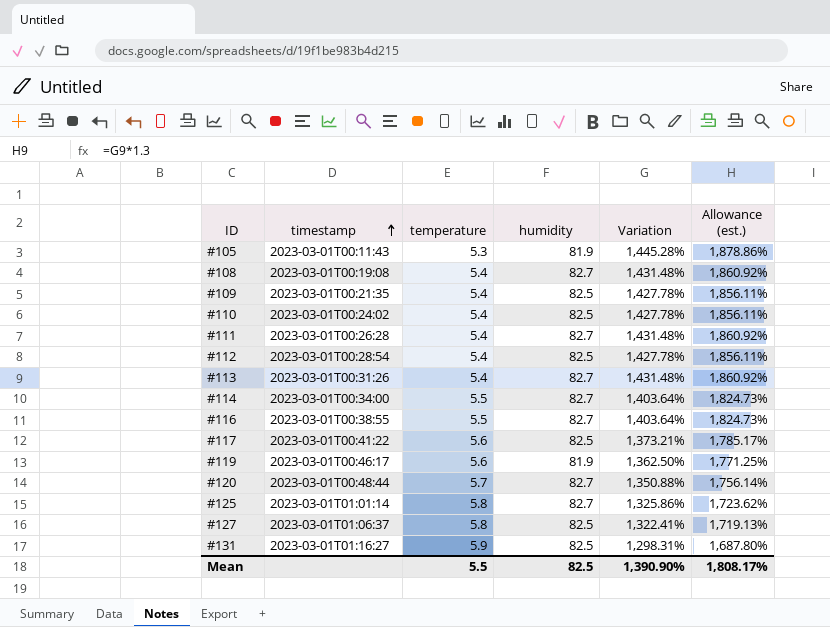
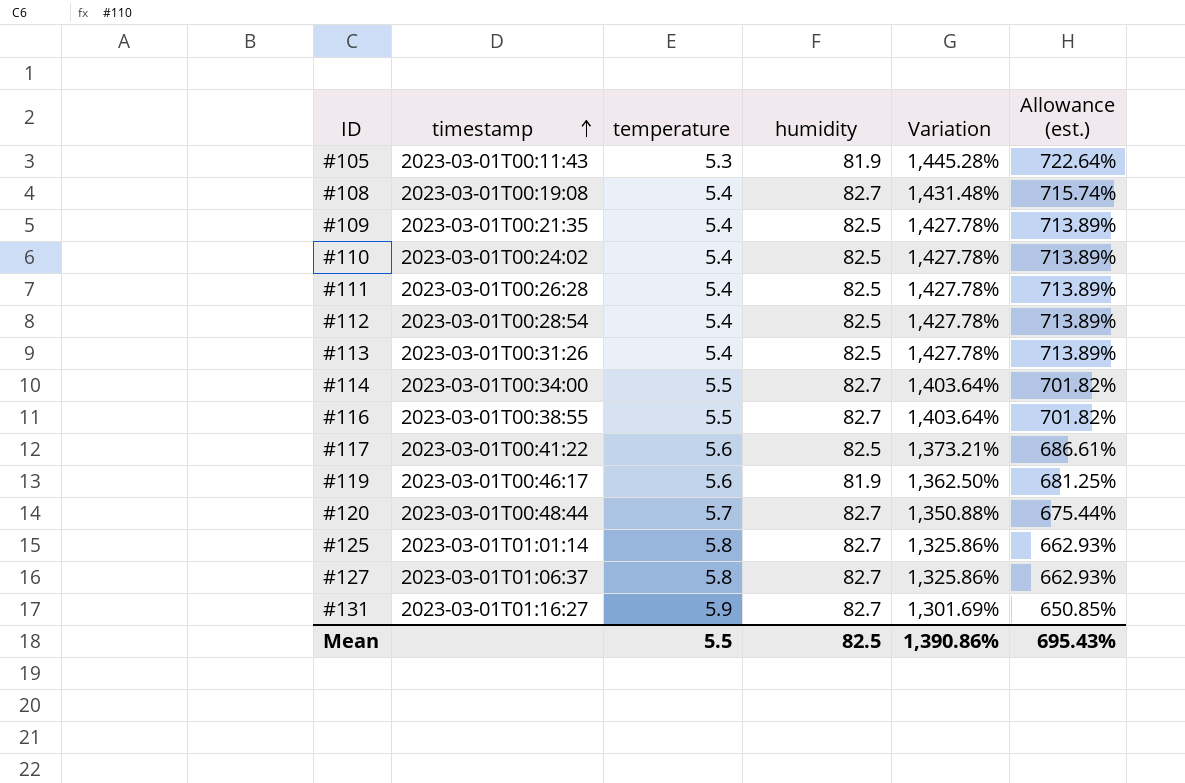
column Allowance (est.) | formula: [Variation] * 1.3 -> [Variation] * 0.5
#111 | humidity: 82.7 -> 82.5
#111 | Variation: 1,431.48% -> 1,427.78%
#113 | humidity: 82.7 -> 82.5
#113 | Variation: 1,431.48% -> 1,427.78%
#127 | humidity: 82.5 -> 82.7
#127 | Variation: 1,322.41% -> 1,325.86%
#131 | humidity: 82.5 -> 82.7
#131 | Variation: 1,298.31% -> 1,301.69%
Mean | Variation: 1,390.90% -> 1,390.86%
Mean | Allowance (est.): 1,808.17% -> 695.43%

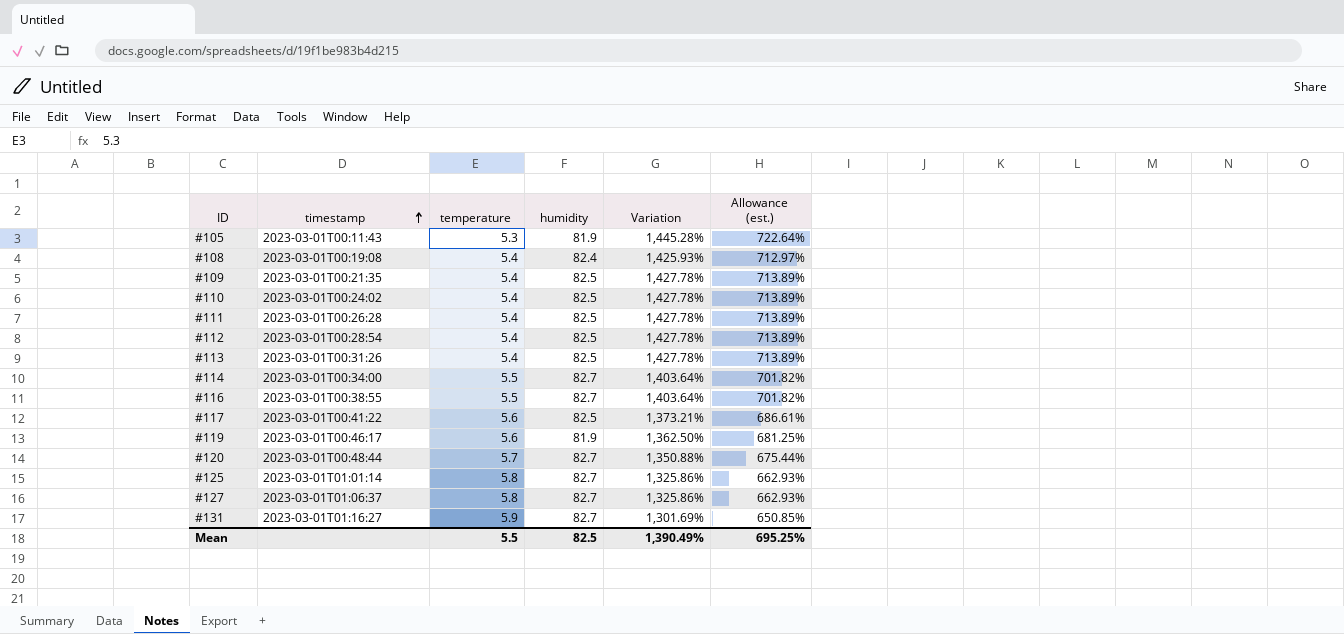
#108 | humidity: 82.7 -> 82.4
#108 | Variation: 1,431.48% -> 1,425.93%
#108 | Allowance (est.): 715.74% -> 712.97%
Mean | Variation: 1,390.86% -> 1,390.49%
Mean | Allowance (est.): 695.43% -> 695.25%

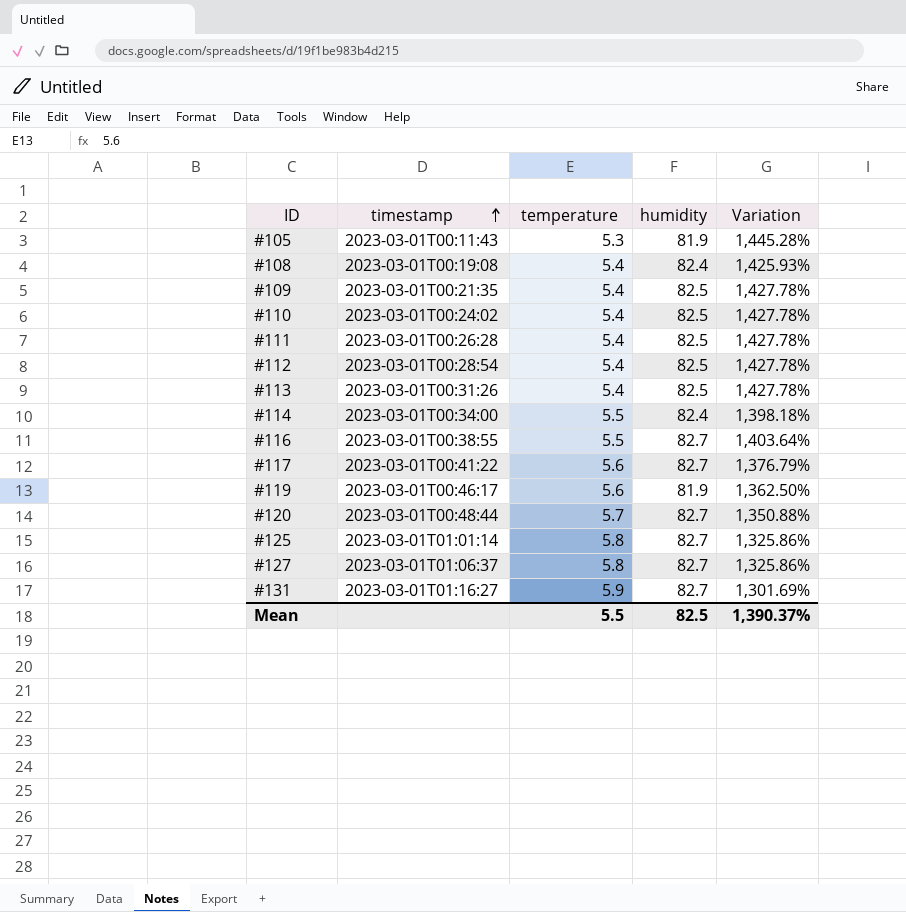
column Allowance (est.) | formula: [Variation] * 0.5 -> none
#114 | humidity: 82.7 -> 82.4
#114 | Variation: 1,403.64% -> 1,398.18%
#117 | humidity: 82.5 -> 82.7
#117 | Variation: 1,373.21% -> 1,376.79%
Mean | Variation: 1,390.49% -> 1,390.37%

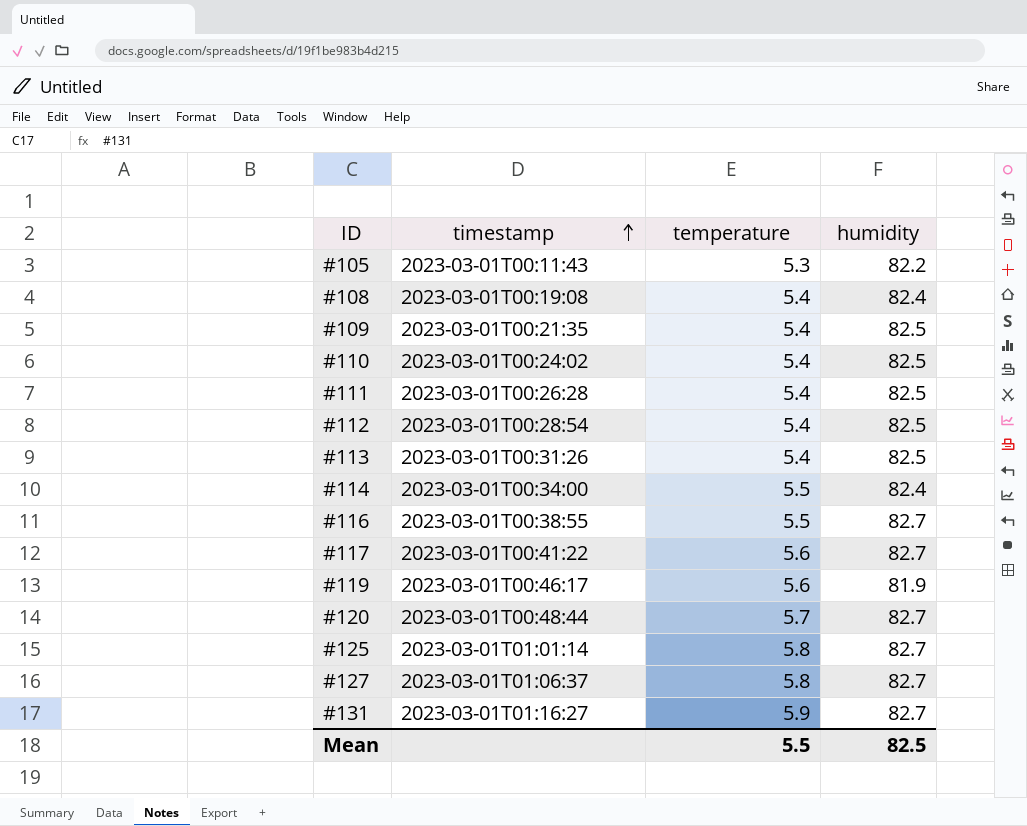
column Variation | formula: ([humidity] - [temperature]) / [temperature] -> none
#105 | humidity: 81.9 -> 82.2

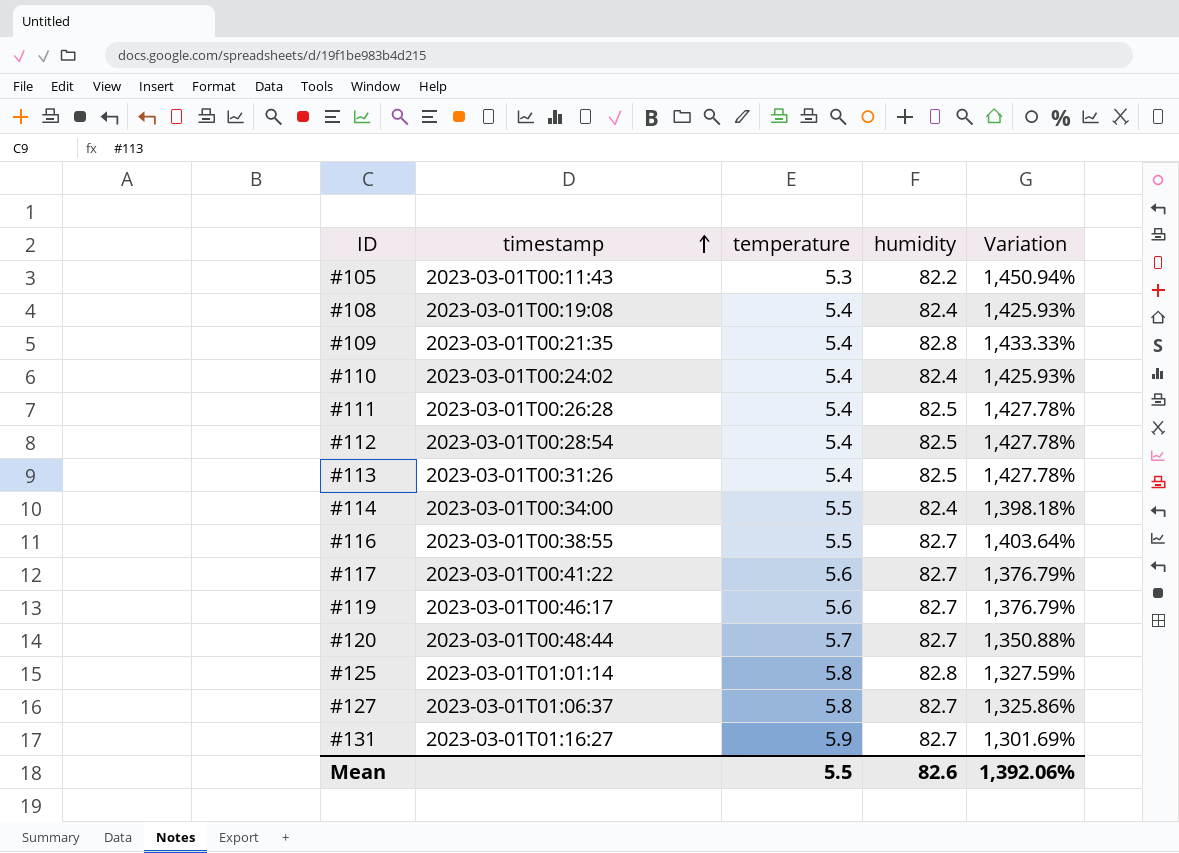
column Variation | formula: none -> ([humidity] - [temperature]) / [temperature]
#109 | humidity: 82.5 -> 82.8
#110 | humidity: 82.5 -> 82.4
#119 | humidity: 81.9 -> 82.7
#125 | humidity: 82.7 -> 82.8
Mean | humidity: 82.5 -> 82.6

